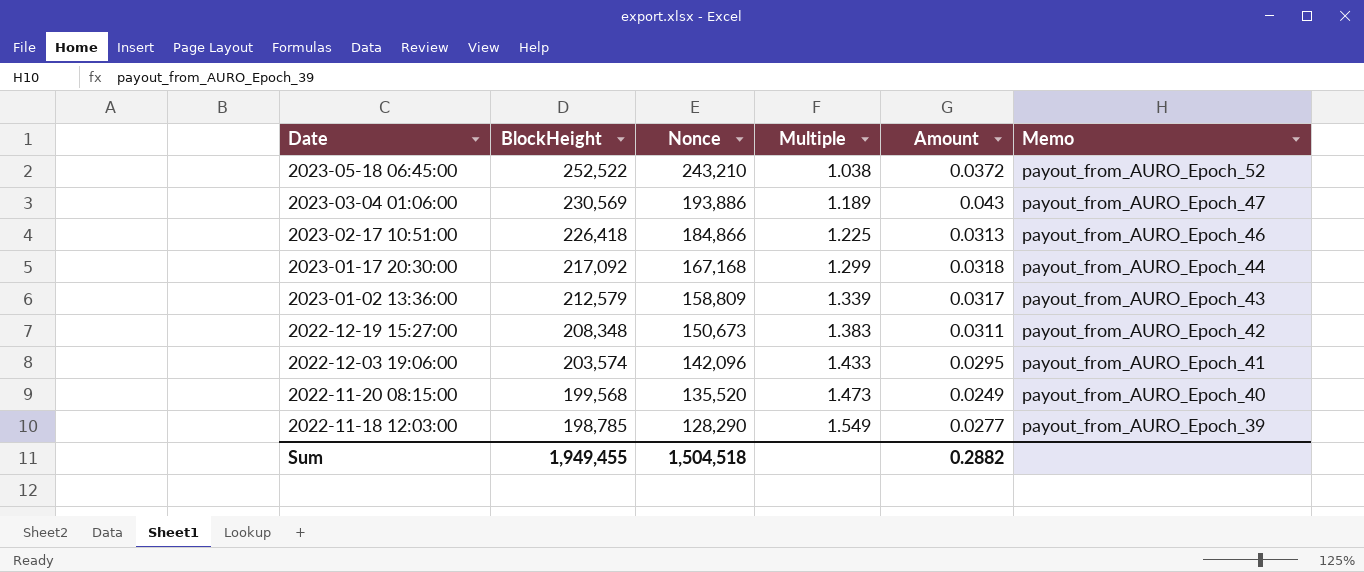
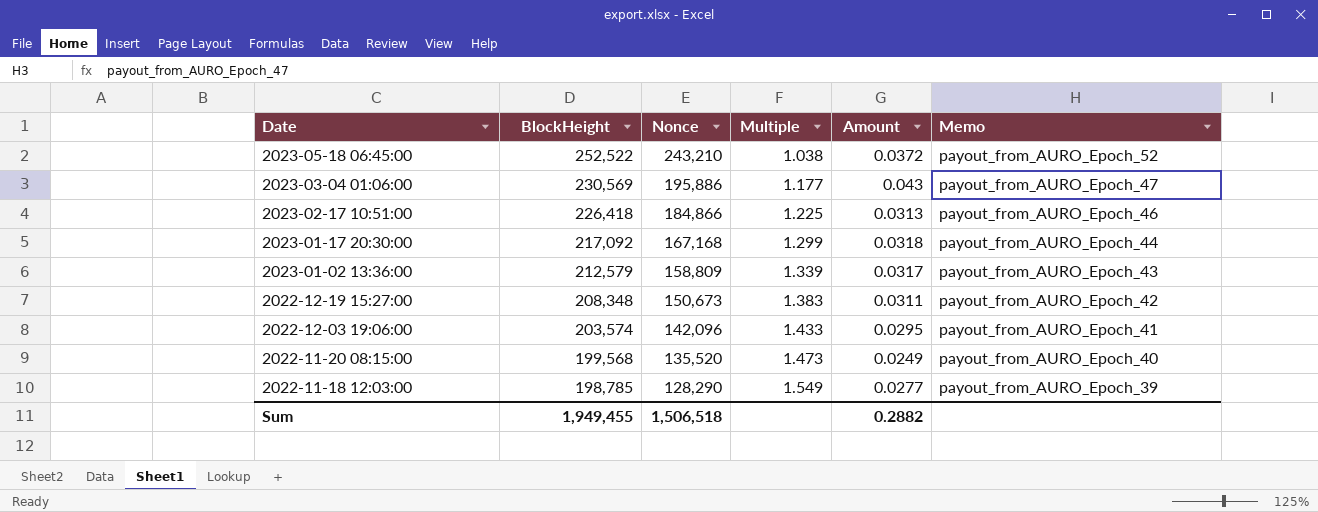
2023-03-04 01:06:00 | Nonce: 193,886 -> 195,886
2023-03-04 01:06:00 | Multiple: 1.189 -> 1.177
Sum | Nonce: 1,504,518 -> 1,506,518

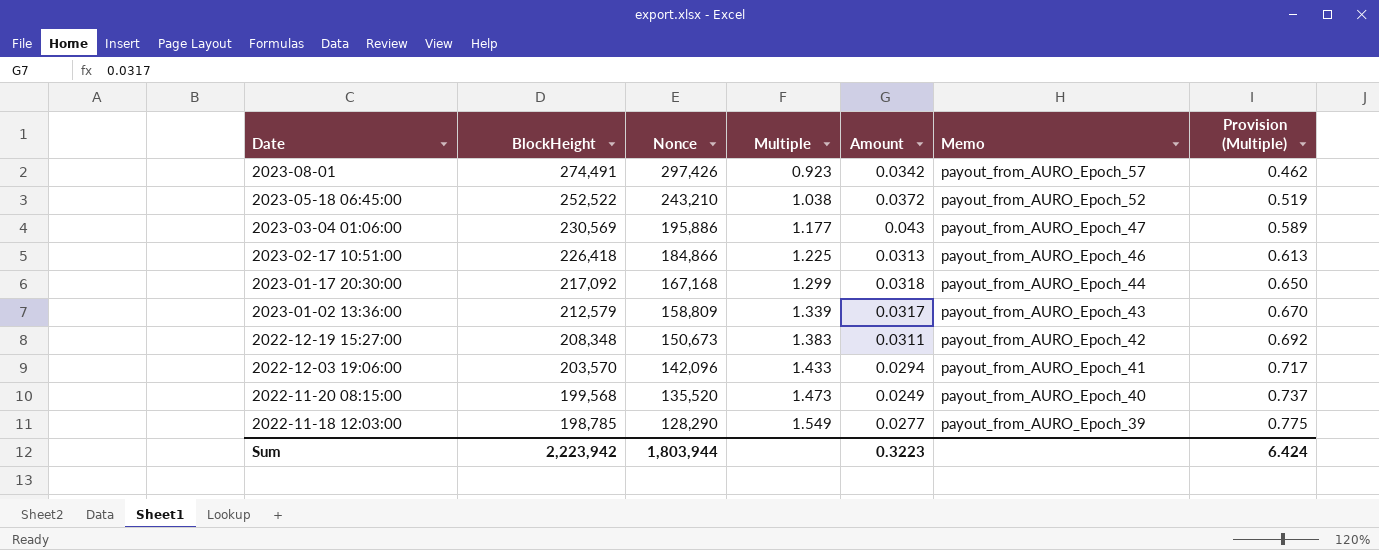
column Provision (Multiple) | formula: none -> [Multiple] * 0.5
row 2023-08-01: none -> 274,491 | 297,426 | 0.923 | 0.0342 | payout_from_AURO_Epoch_57 | 0.462
2022-12-03 19:06:00 | BlockHeight: 203,574 -> 203,570
2022-12-03 19:06:00 | Amount: 0.0295 -> 0.0294
Sum | BlockHeight: 1,949,455 -> 2,223,942
Sum | Nonce: 1,506,518 -> 1,803,944
Sum | Amount: 0.2882 -> 0.3223

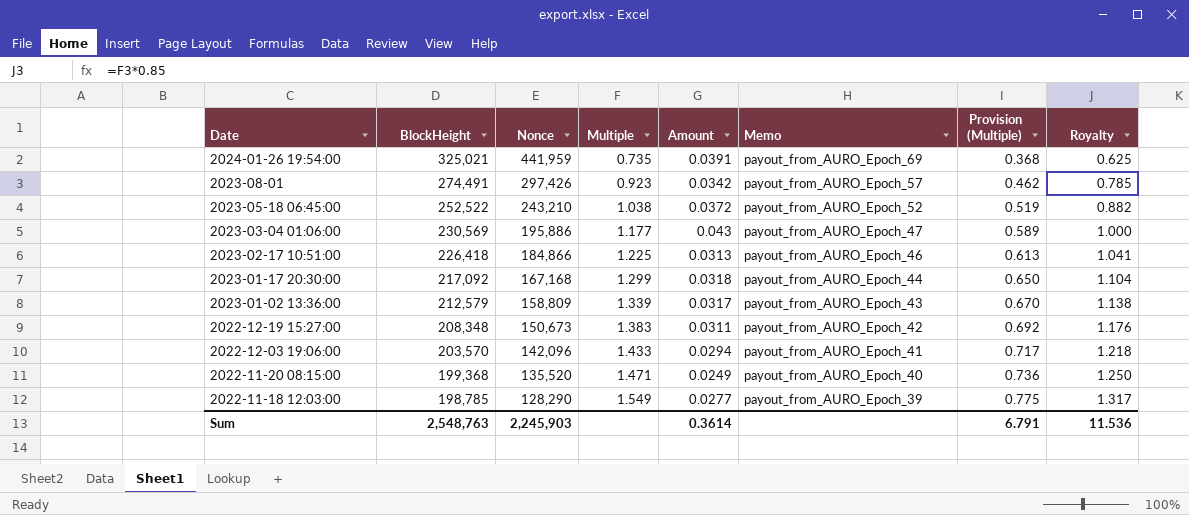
column Royalty | formula: none -> [Multiple] * 0.85
row 2024-01-26 19:54:00: none -> 325,021 | 441,959 | 0.735 | 0.0391 | payout_from_AURO_Epoch_69 | 0.368 | 0.625
2022-11-20 08:15:00 | BlockHeight: 199,568 -> 199,368
2022-11-20 08:15:00 | Multiple: 1.473 -> 1.471
2022-11-20 08:15:00 | Provision (Multiple): 0.737 -> 0.736
Sum | BlockHeight: 2,223,942 -> 2,548,763
Sum | Nonce: 1,803,944 -> 2,245,903
Sum | Amount: 0.3223 -> 0.3614
Sum | Provision (Multiple): 6.424 -> 6.791

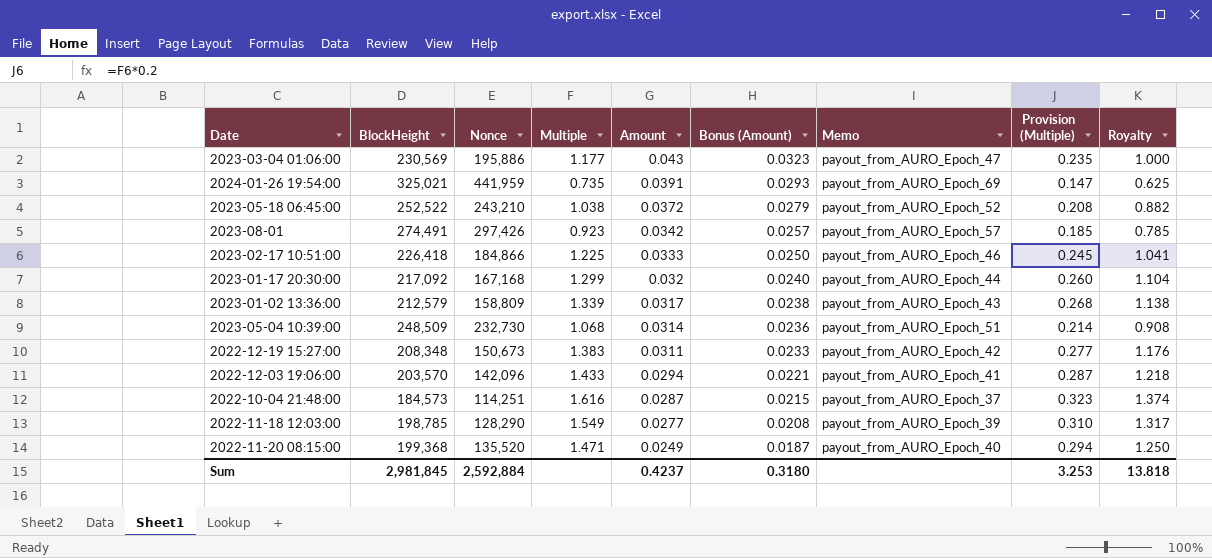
row order: Date descending -> Amount descending
column Bonus (Amount) | formula: none -> [Amount] * 0.75
column Provision (Multiple) | formula: [Multiple] * 0.5 -> [Multiple] * 0.2
2023-02-17 10:51:00 | Amount: 0.0313 -> 0.0333
2023-01-17 20:30:00 | Amount: 0.0318 -> 0.032
row 2023-05-04 10:39:00: none -> 248,509 | 232,730 | 1.068 | 0.0314 | 0.0236 | payout_from_AURO_Epoch_51 | 0.214 | 0.908
row 2022-10-04 21:48:00: none -> 184,573 | 114,251 | 1.616 | 0.0287 | 0.0215 | payout_from_AURO_Epoch_37 | 0.323 | 1.374
Sum | BlockHeight: 2,548,763 -> 2,981,845
Sum | Nonce: 2,245,903 -> 2,592,884
Sum | Amount: 0.3614 -> 0.4237
Sum | Provision (Multiple): 6.791 -> 3.253
Sum | Royalty: 11.536 -> 13.818

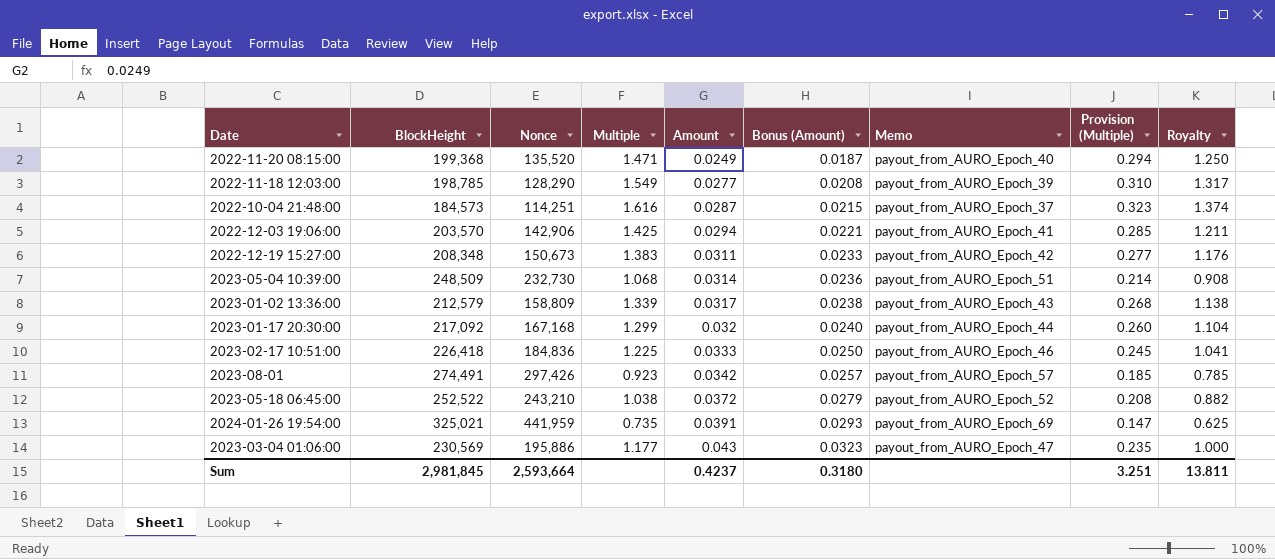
row order: Amount descending -> Amount ascending
2022-12-03 19:06:00 | Nonce: 142,096 -> 142,906
2022-12-03 19:06:00 | Multiple: 1.433 -> 1.425
2022-12-03 19:06:00 | Provision (Multiple): 0.287 -> 0.285
2022-12-03 19:06:00 | Royalty: 1.218 -> 1.211
2023-02-17 10:51:00 | Nonce: 184,866 -> 184,836
Sum | Nonce: 2,592,884 -> 2,593,664
Sum | Provision (Multiple): 3.253 -> 3.251
Sum | Royalty: 13.818 -> 13.811

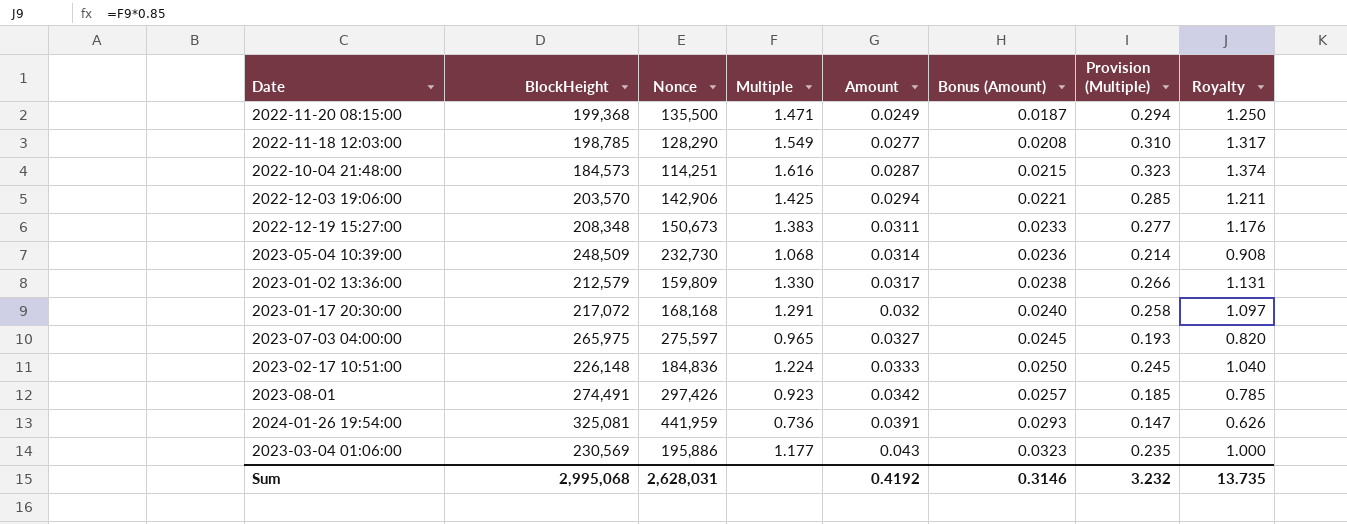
column Memo | position: 7 -> none
row 2023-05-18 06:45:00: 252,522 | 243,210 | 1.038 | 0.0372 | 0.0279 | payout_from_AURO_Epoch_52 | 0.208 | 0.882 -> none
2022-11-20 08:15:00 | Nonce: 135,520 -> 135,500
2023-01-02 13:36:00 | Nonce: 158,809 -> 159,809
2023-01-02 13:36:00 | Multiple: 1.339 -> 1.330
2023-01-02 13:36:00 | Provision (Multiple): 0.268 -> 0.266
2023-01-02 13:36:00 | Royalty: 1.138 -> 1.131
2023-01-17 20:30:00 | BlockHeight: 217,092 -> 217,072
2023-01-17 20:30:00 | Nonce: 167,168 -> 168,168
2023-01-17 20:30:00 | Multiple: 1.299 -> 1.291
2023-01-17 20:30:00 | Provision (Multiple): 0.260 -> 0.258
2023-01-17 20:30:00 | Royalty: 1.104 -> 1.097
row 2023-07-03 04:00:00: none -> 265,975 | 275,597 | 0.965 | 0.0327 | 0.0245 | 0.193 | 0.820
2023-02-17 10:51:00 | BlockHeight: 226,418 -> 226,148
2023-02-17 10:51:00 | Multiple: 1.225 -> 1.224
2023-02-17 10:51:00 | Royalty: 1.041 -> 1.040
2024-01-26 19:54:00 | BlockHeight: 325,021 -> 325,081
2024-01-26 19:54:00 | Multiple: 0.735 -> 0.736
2024-01-26 19:54:00 | Royalty: 0.625 -> 0.626
Sum | BlockHeight: 2,981,845 -> 2,995,068
Sum | Nonce: 2,593,664 -> 2,628,031
Sum | Amount: 0.4237 -> 0.4192
Sum | Bonus (Amount): 0.3180 -> 0.3146
Sum | Provision (Multiple): 3.251 -> 3.232
Sum | Royalty: 13.811 -> 13.735

